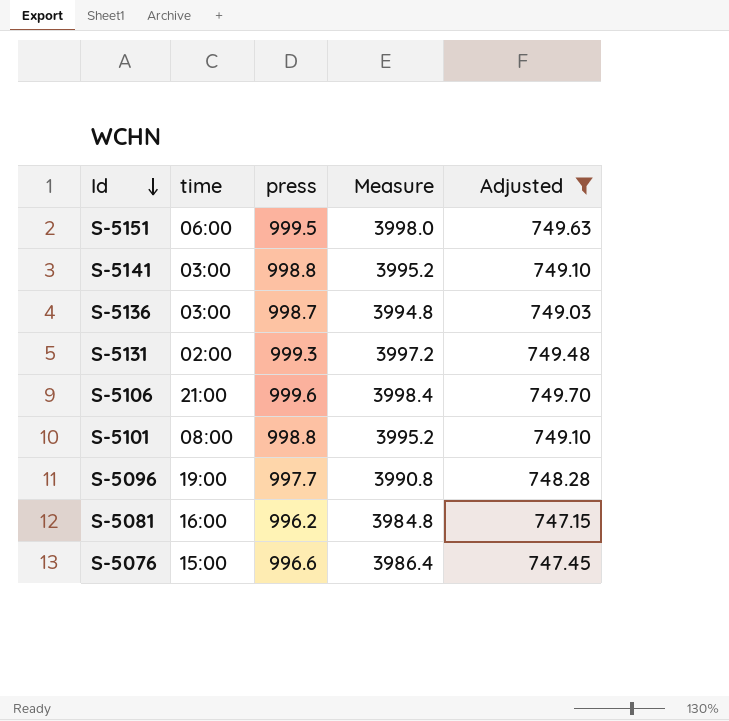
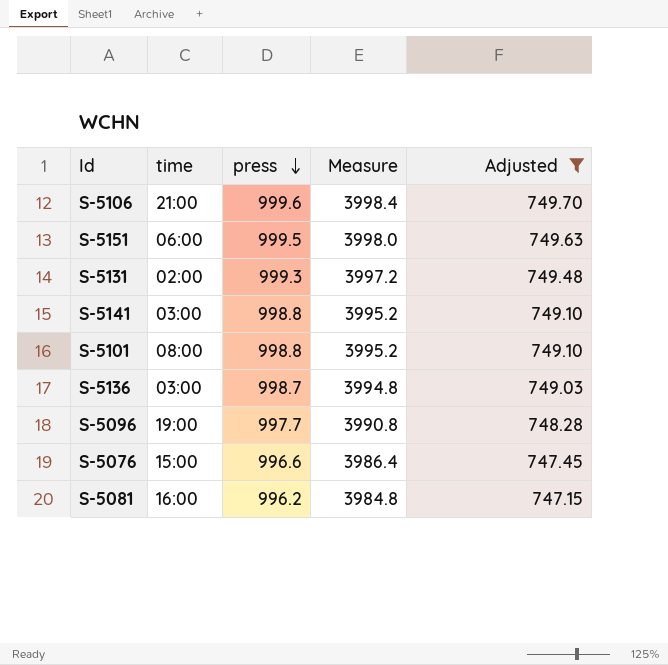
row order: Id descending -> press descending

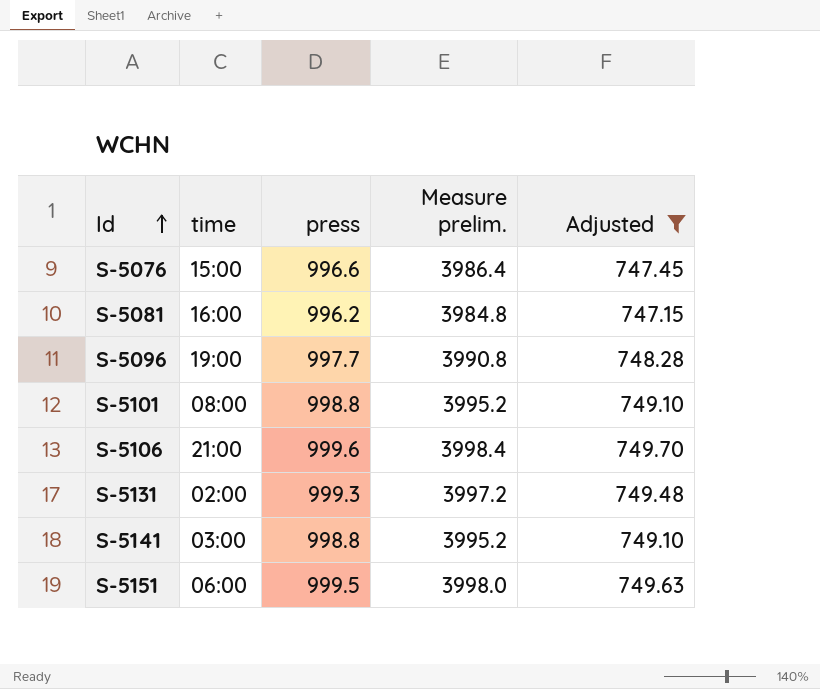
row order: press descending -> Id ascending
column name: Measure -> Measure prelim.
row S-5136: 03:00 | 998.7 | 3994.8 | 749.03 -> none

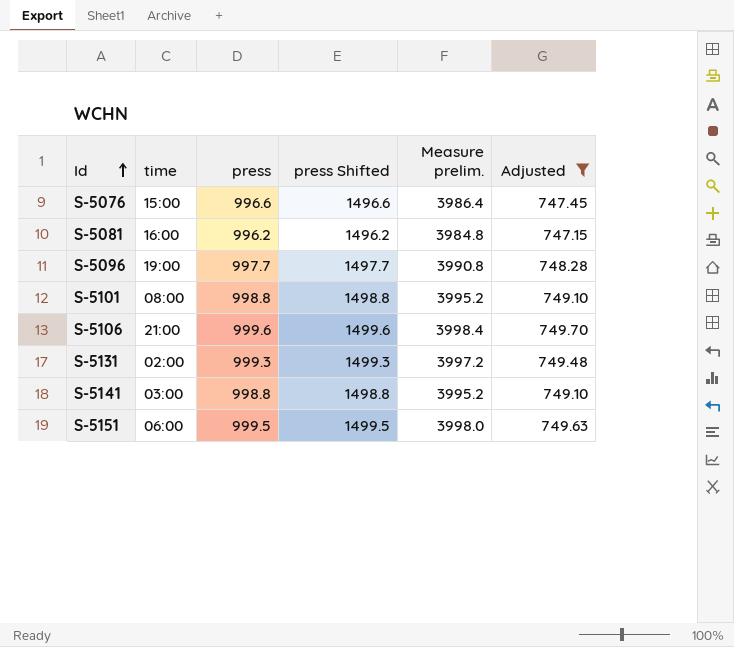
column press Shifted | formula: none -> [press] + 500

